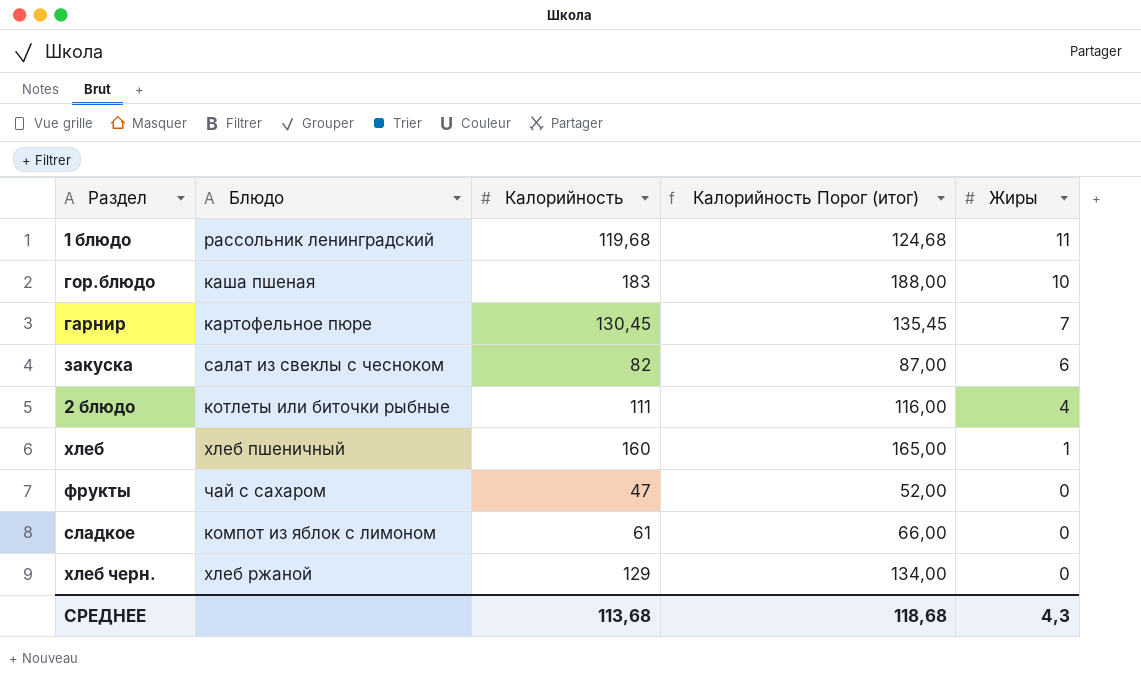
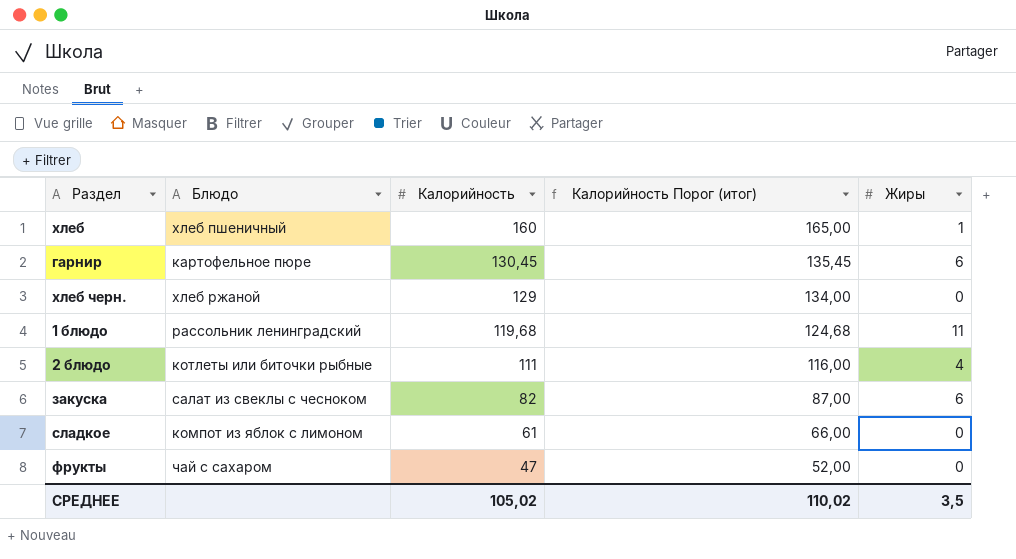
row order: Жиры descending -> Калорийность descending
row гор.блюдо: каша пшеная | 183 | 188,00 | 10 -> none
гарнир | Жиры: 7 -> 6
СРЕДНЕЕ | Калорийность: 113,68 -> 105,02
СРЕДНЕЕ | Калорийность Порог (итог): 118,68 -> 110,02
СРЕДНЕЕ | Жиры: 4,3 -> 3,5

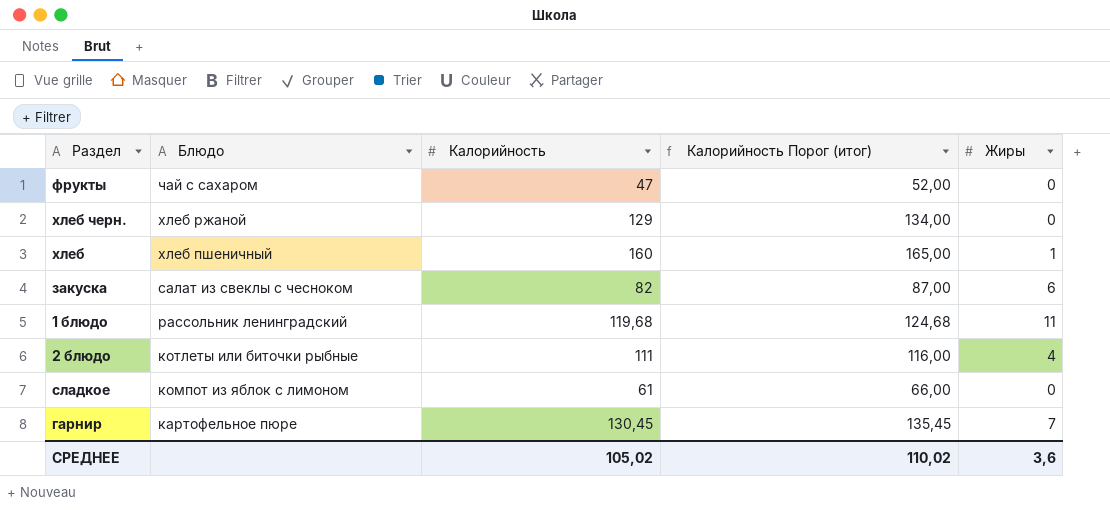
row order: Калорийность descending -> Блюдо descending
гарнир | Жиры: 6 -> 7
СРЕДНЕЕ | Жиры: 3,5 -> 3,6

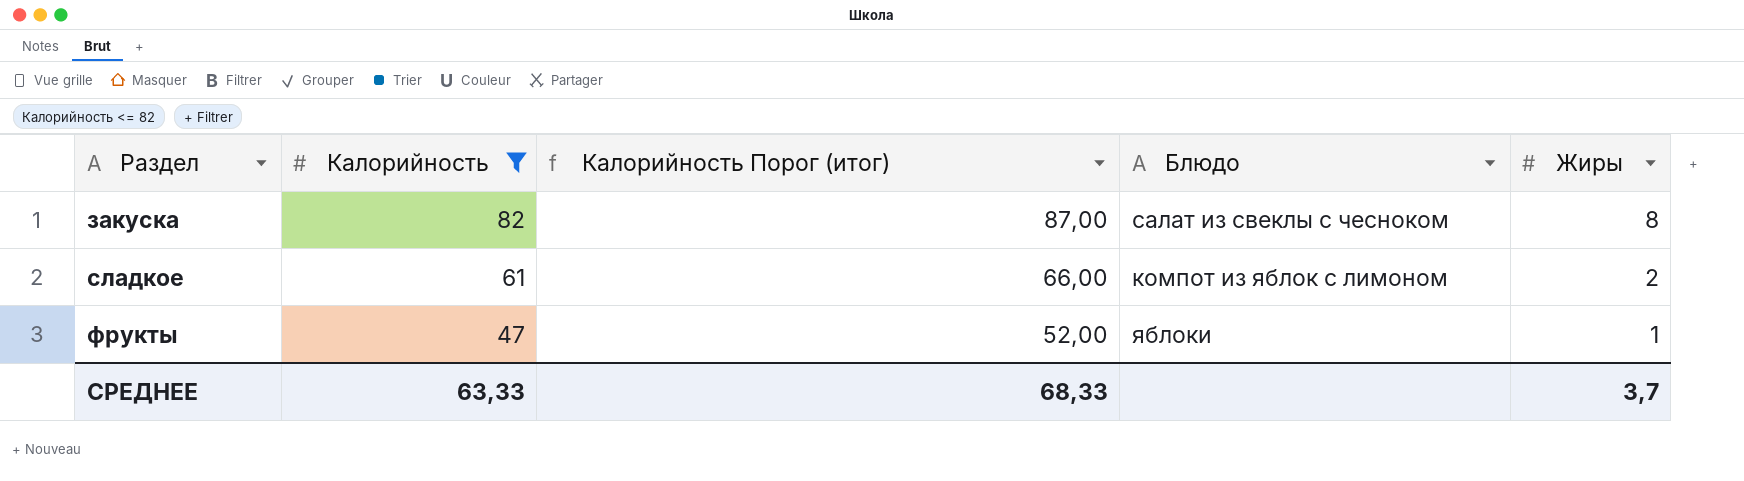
filter: none -> Калорийность <= 82
row order: Блюдо descending -> Раздел ascending
column Блюдо | position: 2 -> 4
закуска | Жиры: 6 -> 8
сладкое | Жиры: 0 -> 2
фрукты | Блюдо: чай с сахаром -> яблоки
фрукты | Жиры: 0 -> 1
СРЕДНЕЕ | Калорийность: 105,02 -> 63,33
СРЕДНЕЕ | Калорийность Порог (итог): 110,02 -> 68,33
СРЕДНЕЕ | Жиры: 3,6 -> 3,7

